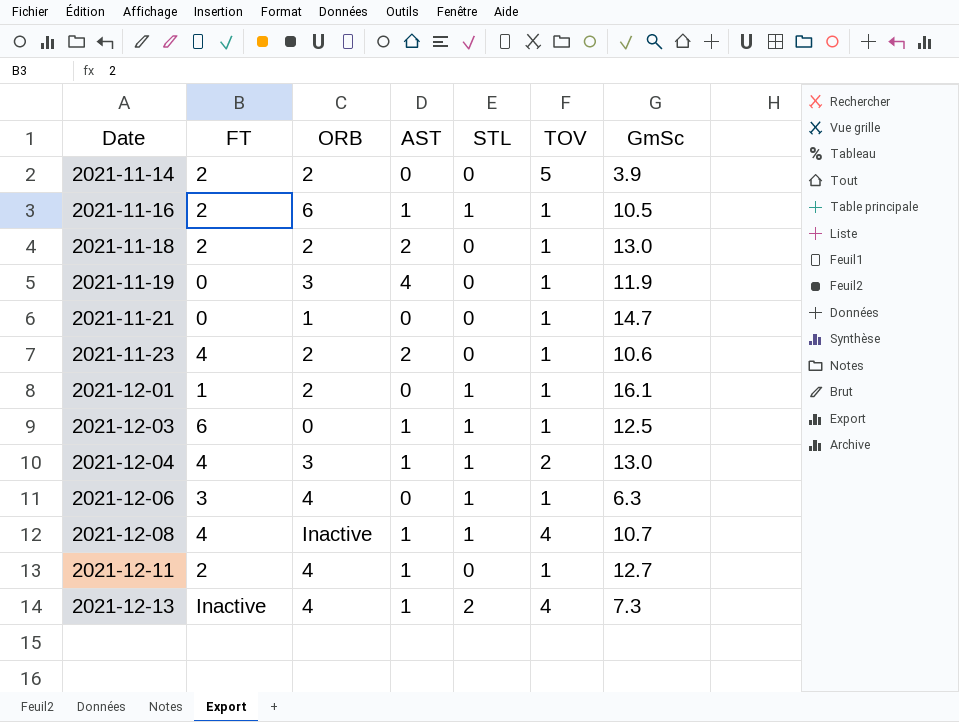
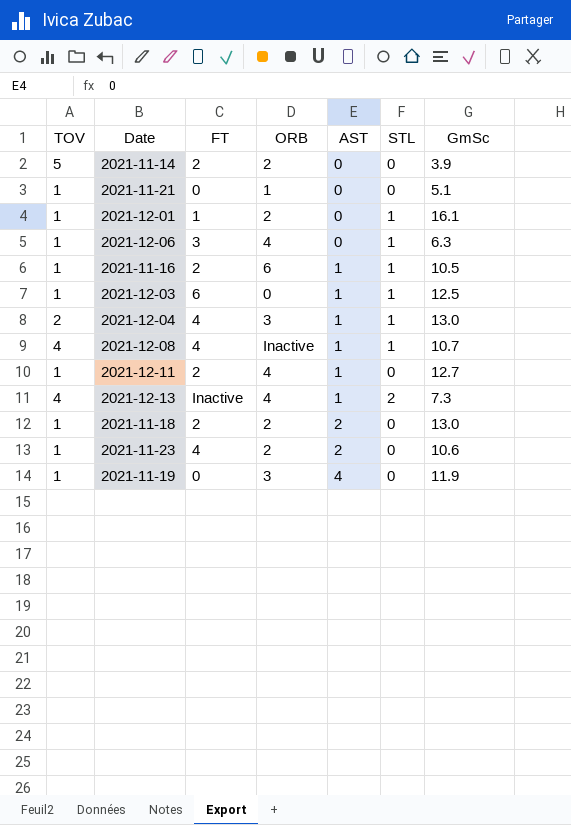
row order: Date ascending -> AST ascending
column TOV | position: 6 -> 1
2021-11-21 | GmSc: 14.7 -> 5.1

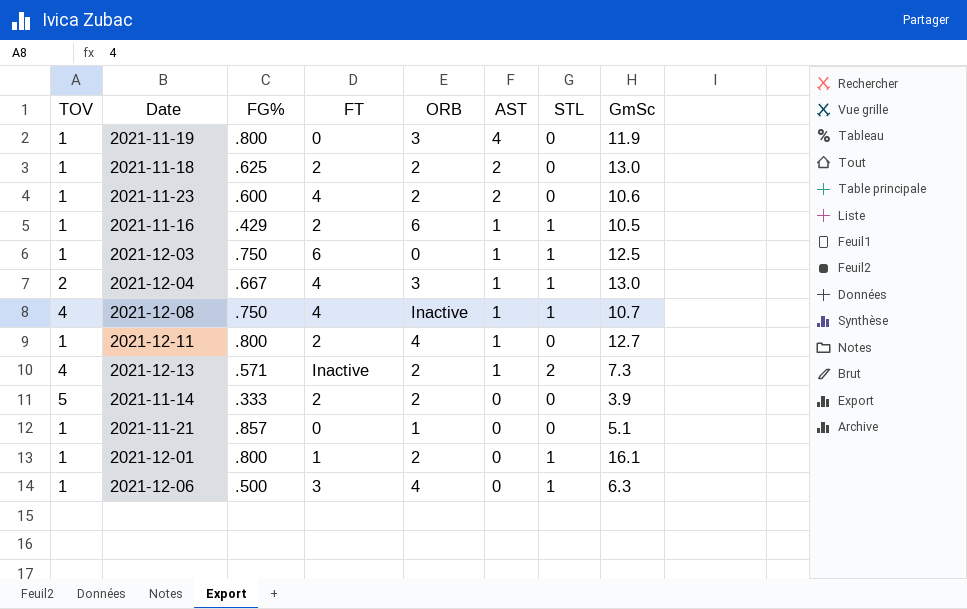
row order: AST ascending -> AST descending
column FG% | position: none -> 3
2021-12-13 | ORB: 4 -> 2

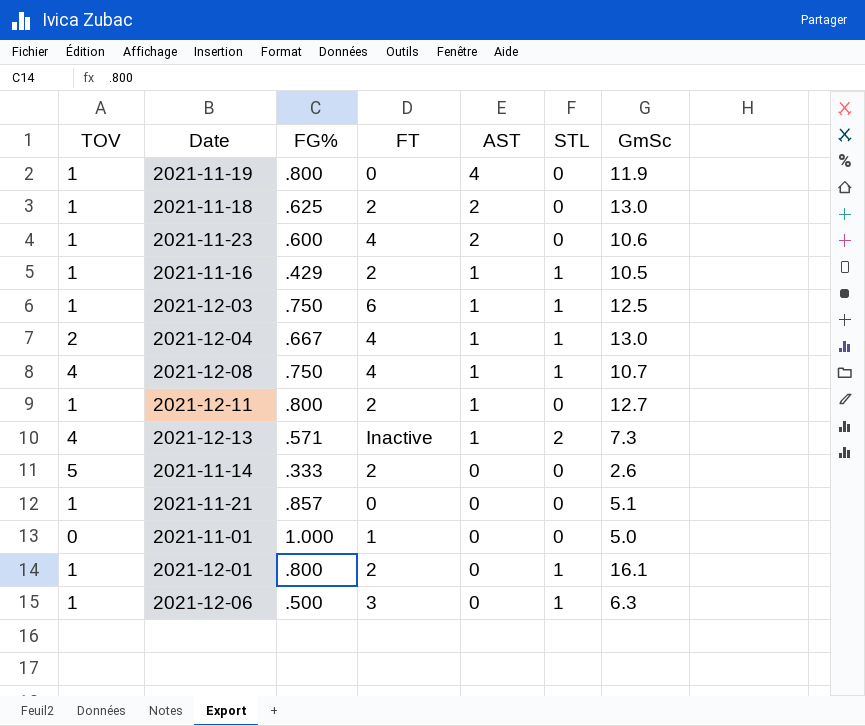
column ORB | position: 5 -> none
2021-11-14 | GmSc: 3.9 -> 2.6
row 2021-11-01: none -> 0 | 1.000 | 1 | 0 | 0 | 5.0
2021-12-01 | FT: 1 -> 2

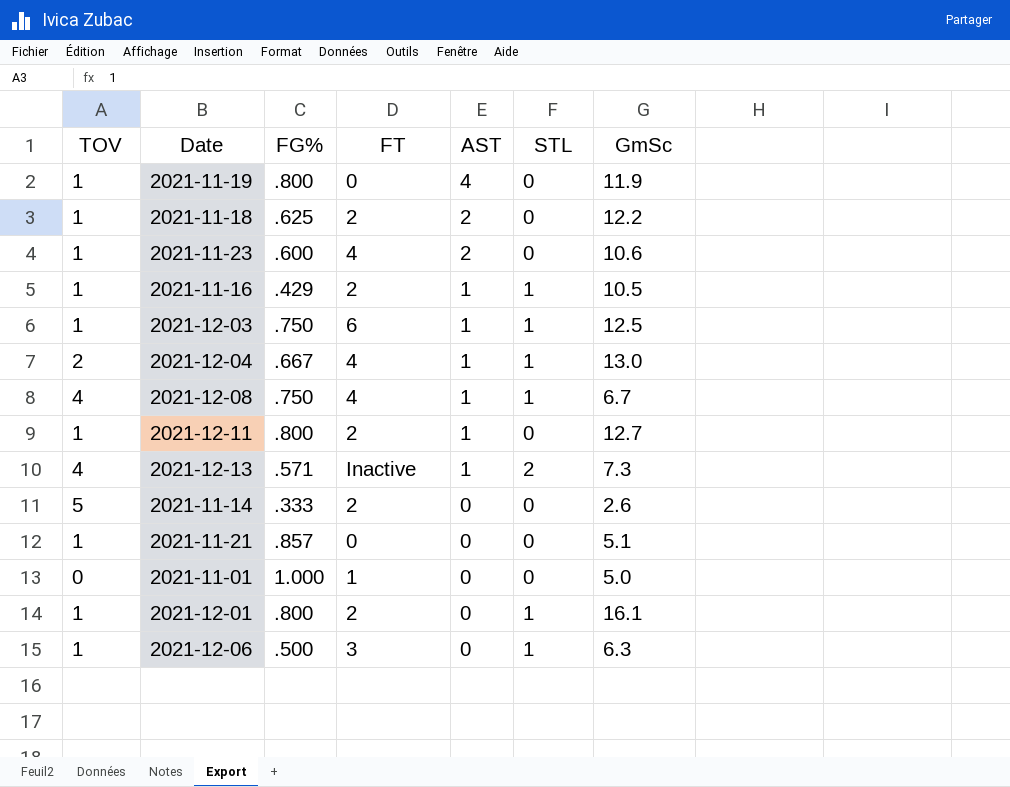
2021-11-18 | GmSc: 13.0 -> 12.2
2021-12-08 | GmSc: 10.7 -> 6.7

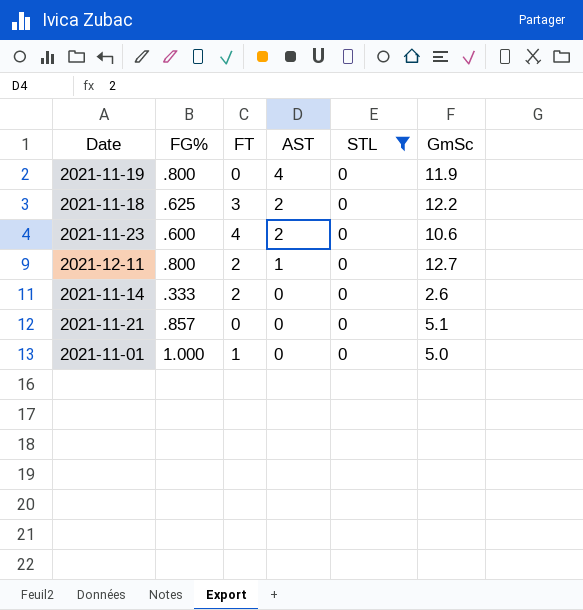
filter: none -> STL = 0
column TOV | position: 1 -> none
2021-11-18 | FT: 2 -> 3

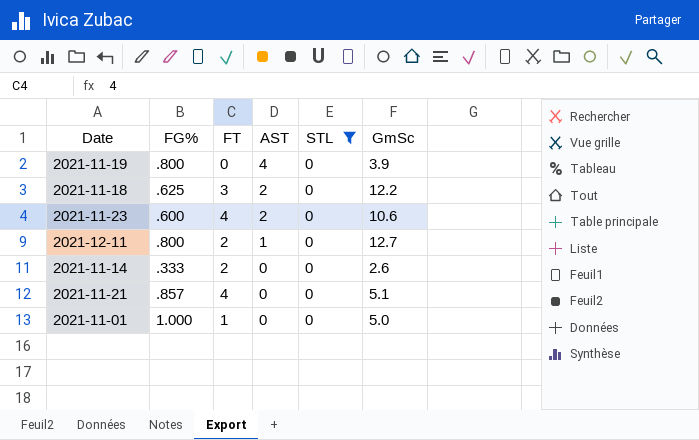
2021-11-19 | GmSc: 11.9 -> 3.9
2021-11-21 | FT: 0 -> 4

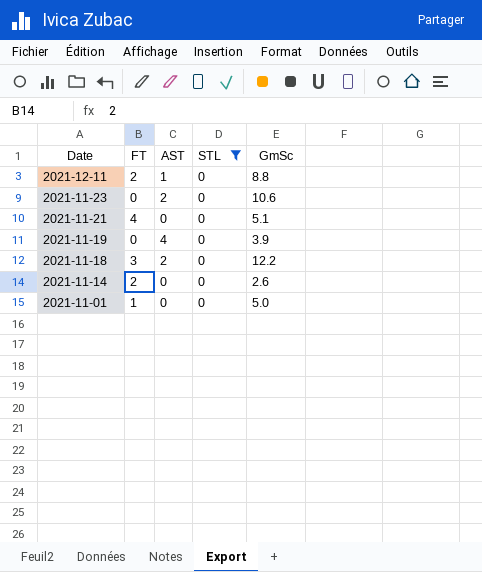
row order: AST descending -> Date descending
column FG% | position: 2 -> none
2021-12-11 | GmSc: 12.7 -> 8.8
2021-11-23 | FT: 4 -> 0

